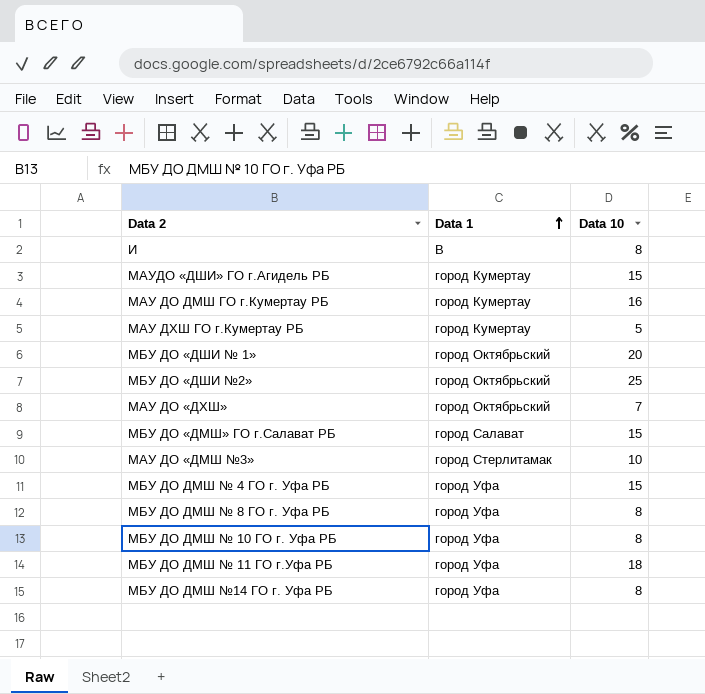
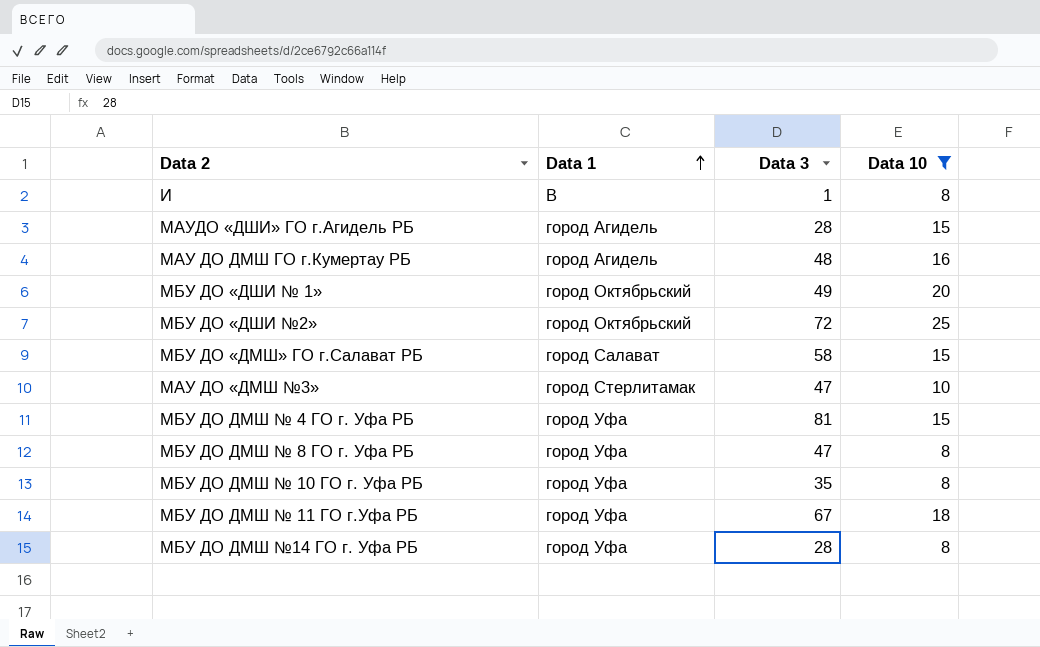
filter: none -> Data 10 >= 8
column Data 3 | position: none -> 3
МАУДО «ДШИ» ГО г.Агидель РБ | Data 1: город Кумертау -> город Агидель
МАУ ДО ДМШ ГО г.Кумертау РБ | Data 1: город Кумертау -> город Агидель

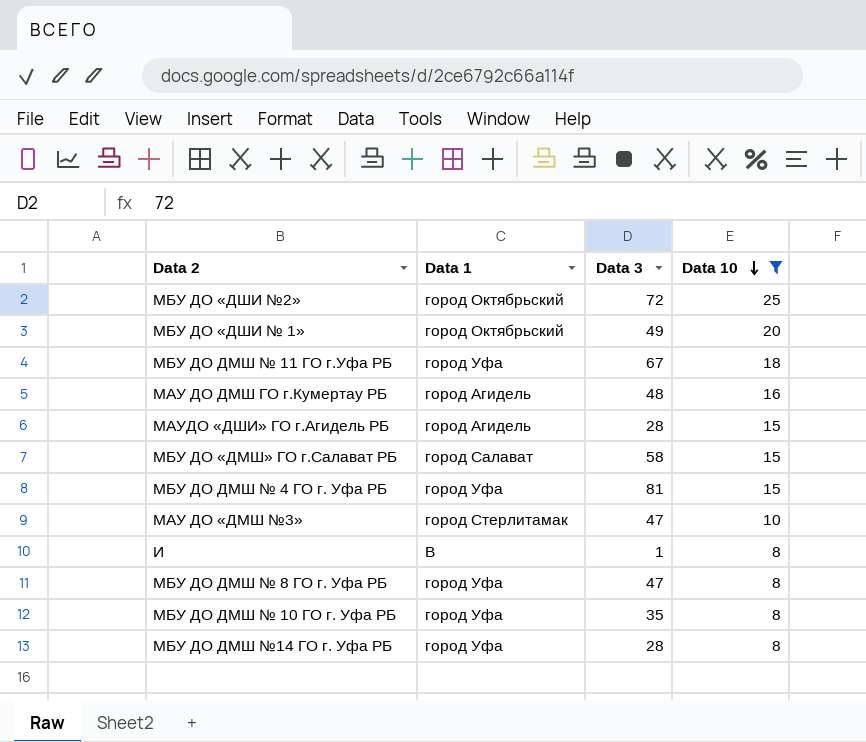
row order: Data 1 ascending -> Data 10 descending

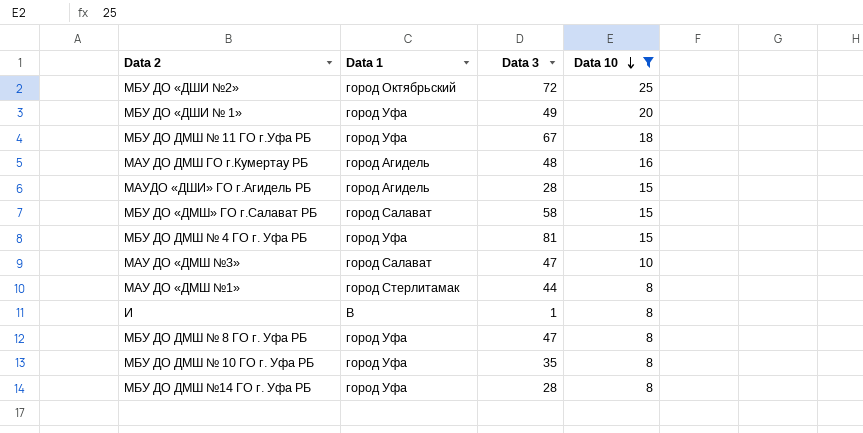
МБУ ДО «ДШИ № 1» | Data 1: город Октябрьский -> город Уфа
МАУ ДО «ДМШ №3» | Data 1: город Стерлитамак -> город Салават
row МАУ ДО «ДМШ №1»: none -> город Стерлитамак | 44 | 8

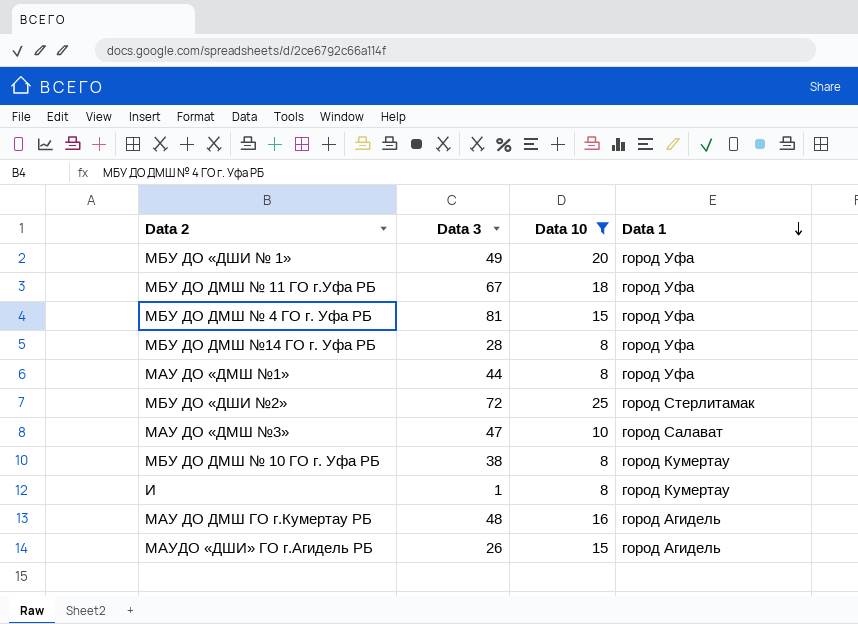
row order: Data 10 descending -> Data 1 descending
column Data 1 | position: 2 -> 4
row МБУ ДО «ДМШ» ГО г.Салават РБ: город Салават | 58 | 15 -> none
row МБУ ДО ДМШ № 8 ГО г. Уфа РБ: город Уфа | 47 | 8 -> none
МАУ ДО «ДМШ №1» | Data 1: город Стерлитамак -> город Уфа
МБУ ДО «ДШИ №2» | Data 1: город Октябрьский -> город Стерлитамак
МБУ ДО ДМШ № 10 ГО г. Уфа РБ | Data 3: 35 -> 38
МБУ ДО ДМШ № 10 ГО г. Уфа РБ | Data 1: город Уфа -> город Кумертау
И | Data 1: В -> город Кумертау
МАУДО «ДШИ» ГО г.Агидель РБ | Data 3: 28 -> 26

